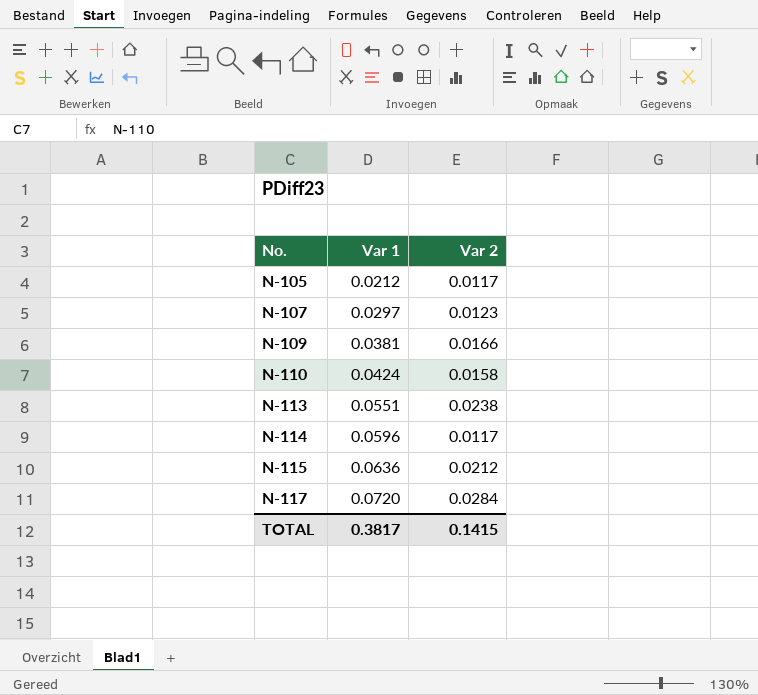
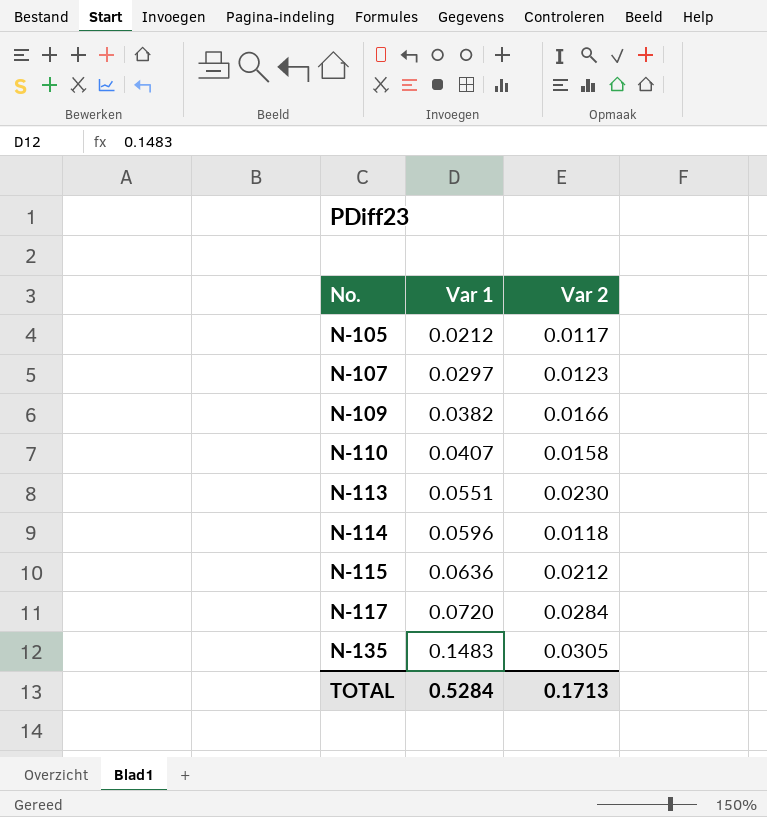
N-109 | Var 1: 0.0381 -> 0.0382
N-110 | Var 1: 0.0424 -> 0.0407
N-113 | Var 2: 0.0238 -> 0.0230
N-114 | Var 2: 0.0117 -> 0.0118
row N-135: none -> 0.1483 | 0.0305
TOTAL | Var 1: 0.3817 -> 0.5284
TOTAL | Var 2: 0.1415 -> 0.1713

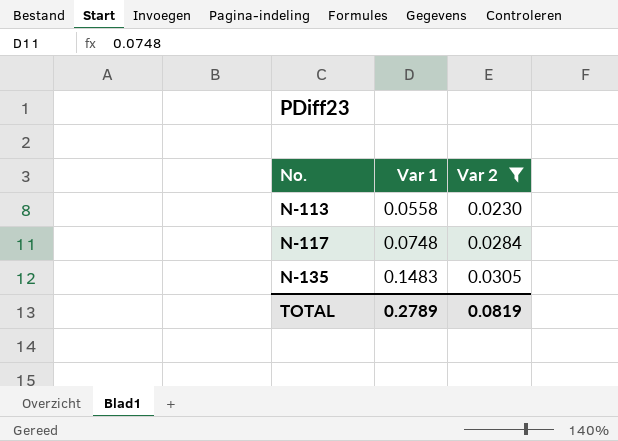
filter: none -> Var 2 >= 0.0230
N-113 | Var 1: 0.0551 -> 0.0558
N-117 | Var 1: 0.0720 -> 0.0748
TOTAL | Var 1: 0.5284 -> 0.2789
TOTAL | Var 2: 0.1713 -> 0.0819

